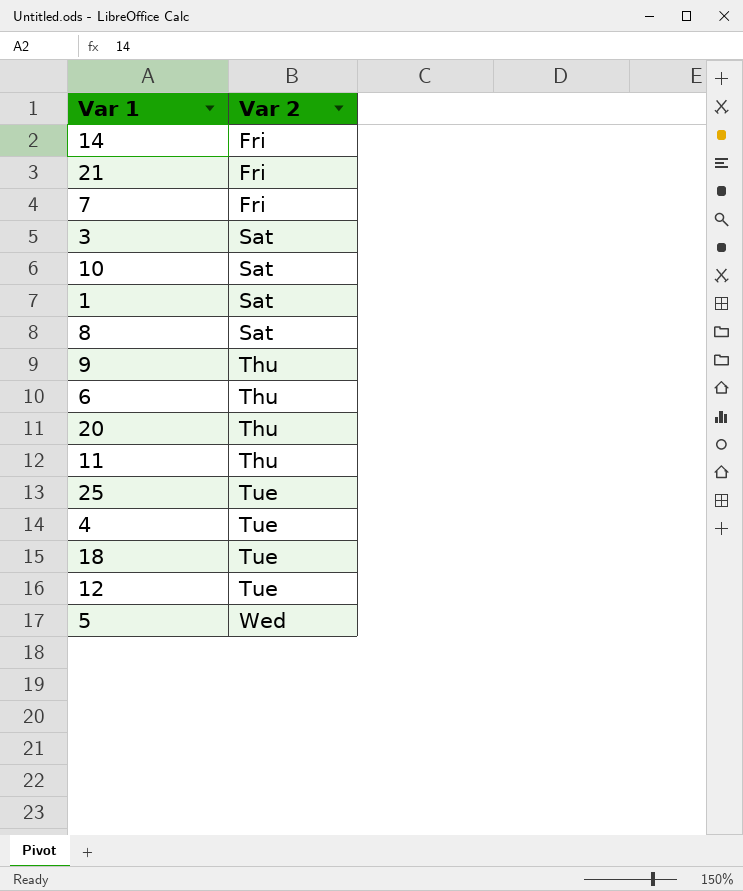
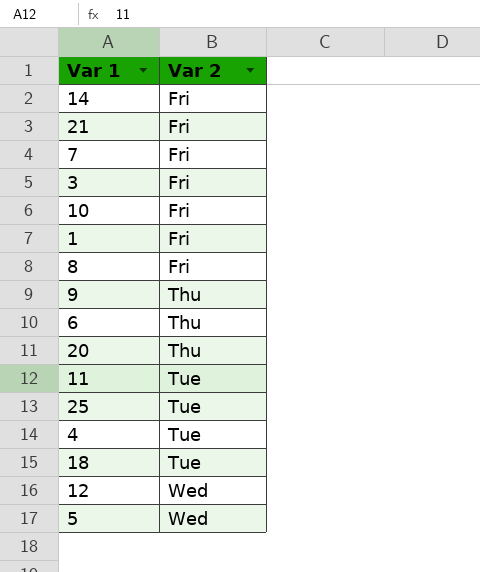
3 | Var 2: Sat -> Fri
10 | Var 2: Sat -> Fri
1 | Var 2: Sat -> Fri
8 | Var 2: Sat -> Fri
11 | Var 2: Thu -> Tue
12 | Var 2: Tue -> Wed

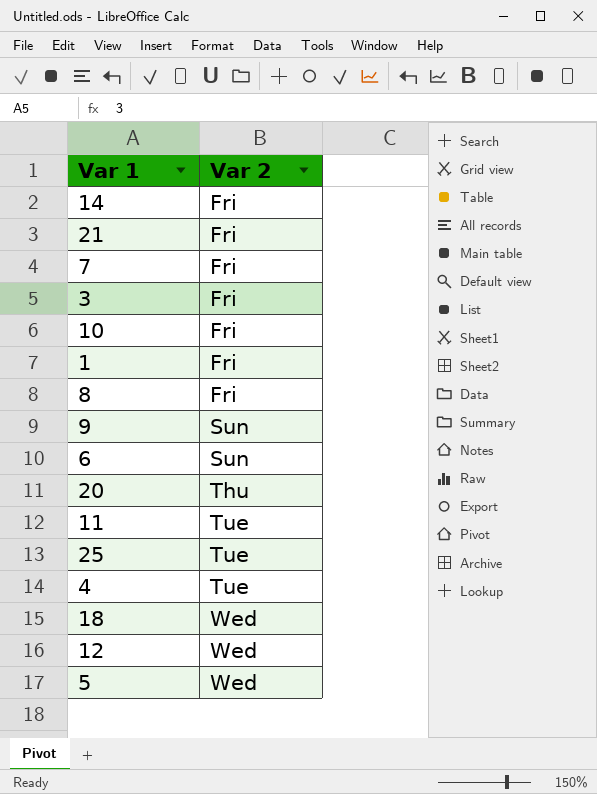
9 | Var 2: Thu -> Sun
6 | Var 2: Thu -> Sun
18 | Var 2: Tue -> Wed

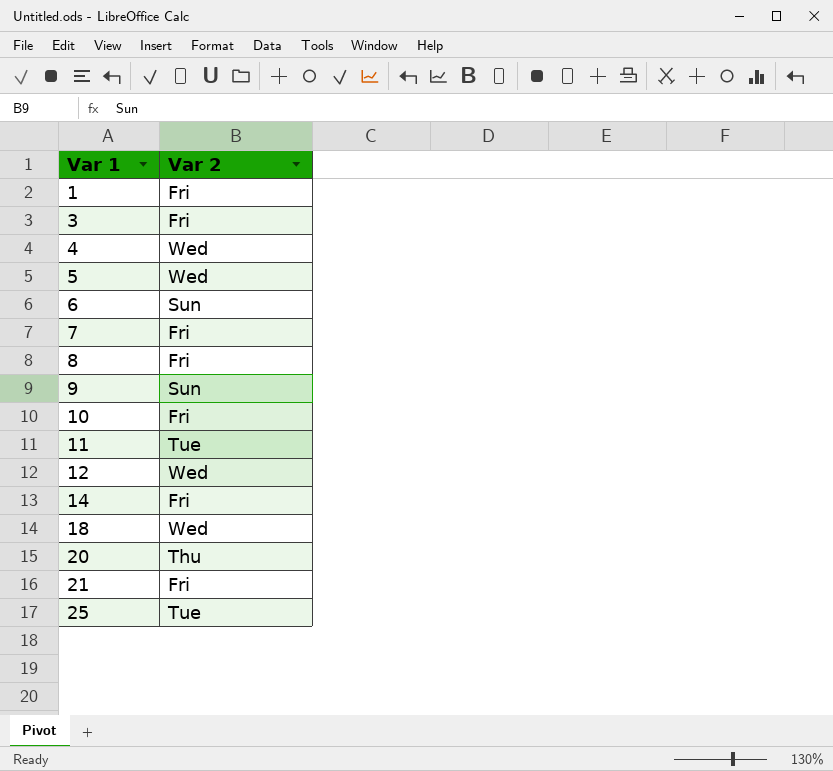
row order: Var 2 ascending -> Var 1 ascending
4 | Var 2: Tue -> Wed

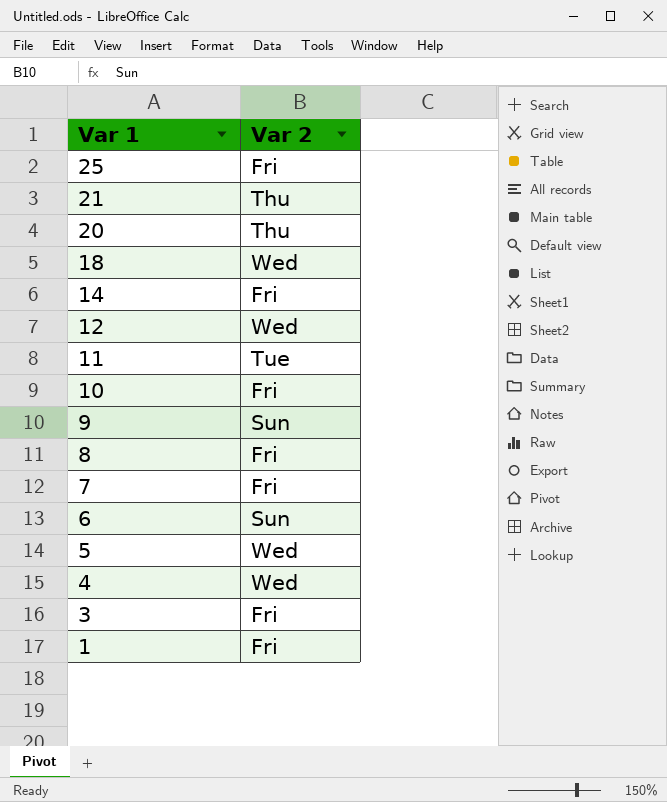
row order: Var 1 ascending -> Var 1 descending
25 | Var 2: Tue -> Fri
21 | Var 2: Fri -> Thu

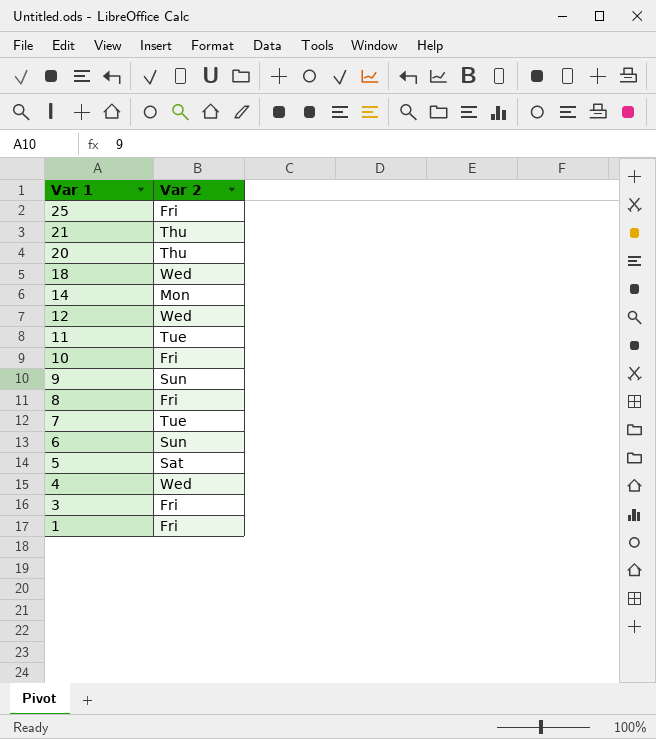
14 | Var 2: Fri -> Mon
7 | Var 2: Fri -> Tue
5 | Var 2: Wed -> Sat

